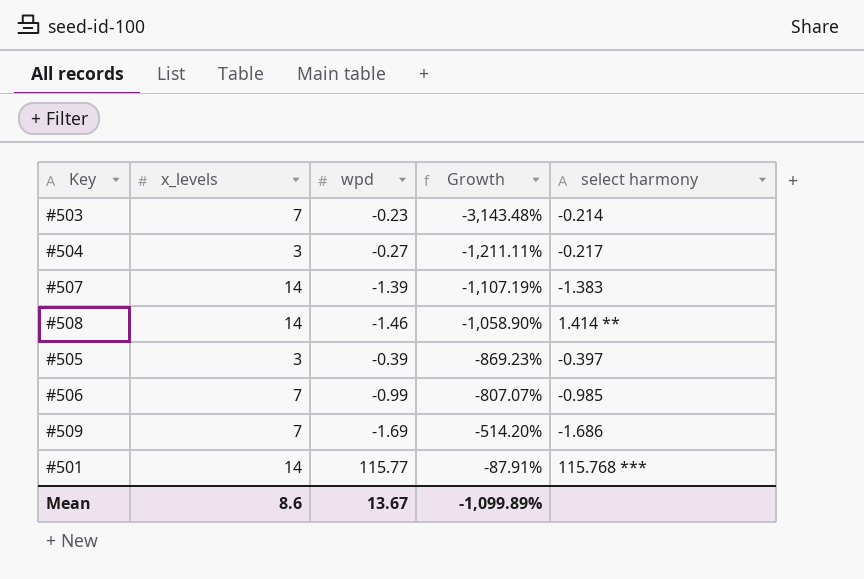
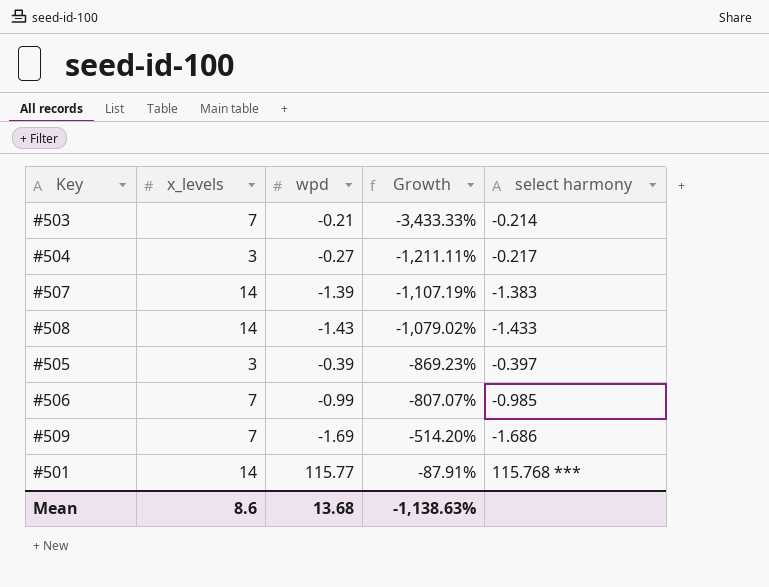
#503 | wpd: -0.23 -> -0.21
#503 | Growth: -3,143.48% -> -3,433.33%
#508 | wpd: -1.46 -> -1.43
#508 | Growth: -1,058.90% -> -1,079.02%
#508 | select harmony: 1.414 ** -> -1.433
Mean | wpd: 13.67 -> 13.68
Mean | Growth: -1,099.89% -> -1,138.63%

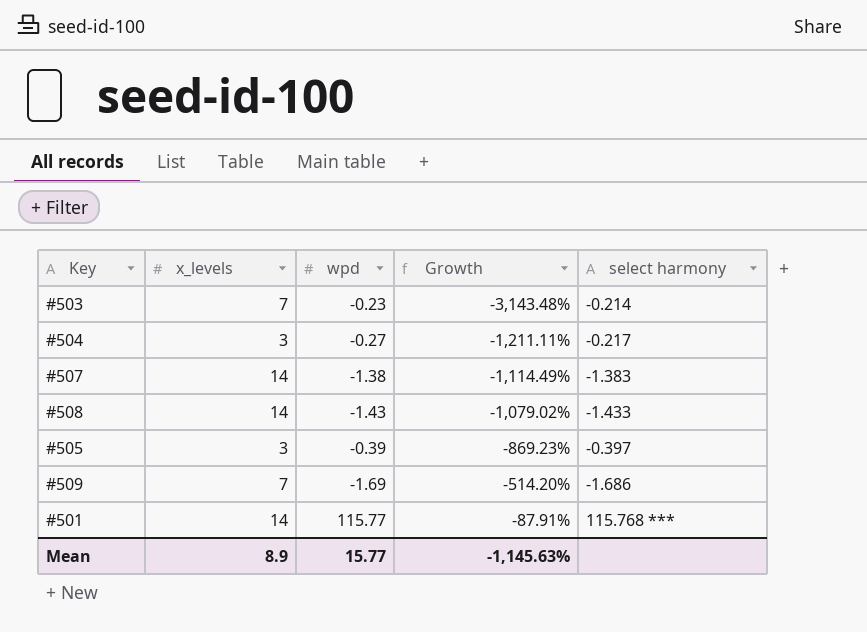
row #506: 7 | -0.99 | -807.07% | -0.985 -> none
#503 | wpd: -0.21 -> -0.23
#503 | Growth: -3,433.33% -> -3,143.48%
#507 | wpd: -1.39 -> -1.38
#507 | Growth: -1,107.19% -> -1,114.49%
Mean | x_levels: 8.6 -> 8.9
Mean | wpd: 13.68 -> 15.77
Mean | Growth: -1,138.63% -> -1,145.63%

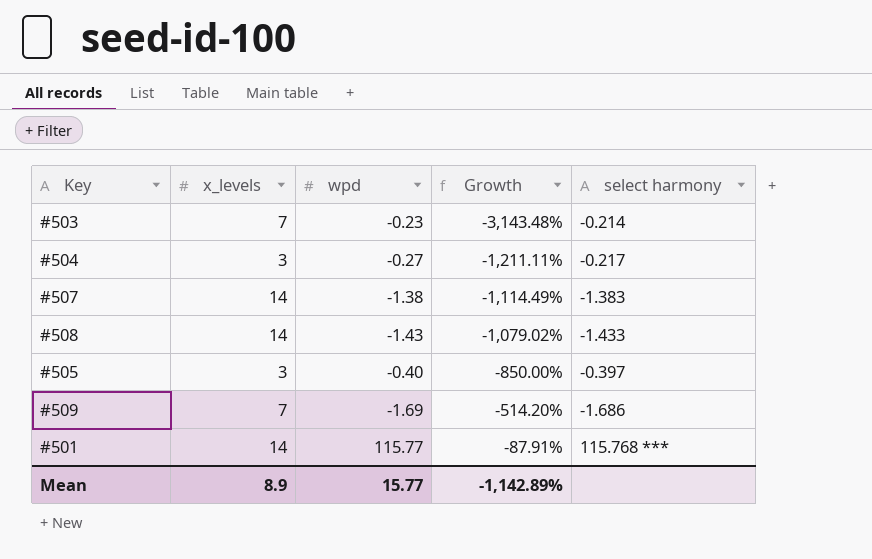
#505 | wpd: -0.39 -> -0.40
#505 | Growth: -869.23% -> -850.00%
Mean | Growth: -1,145.63% -> -1,142.89%

